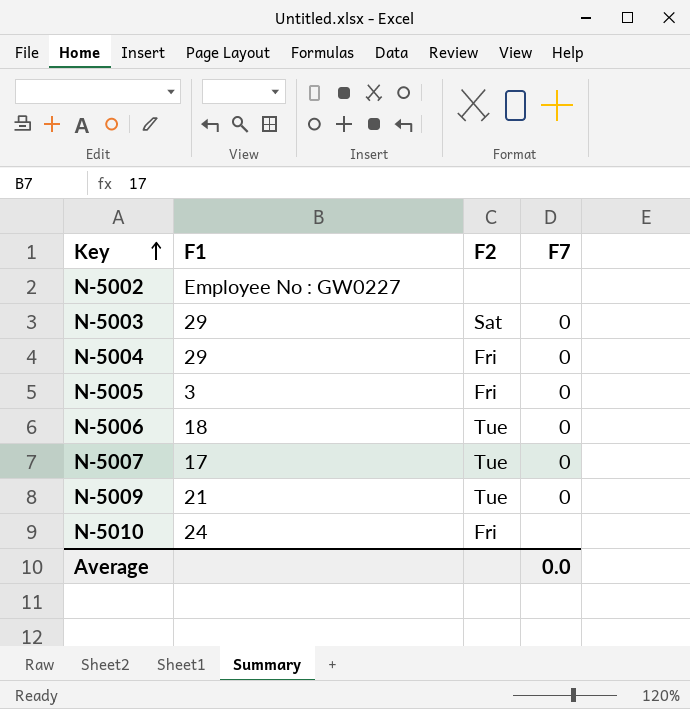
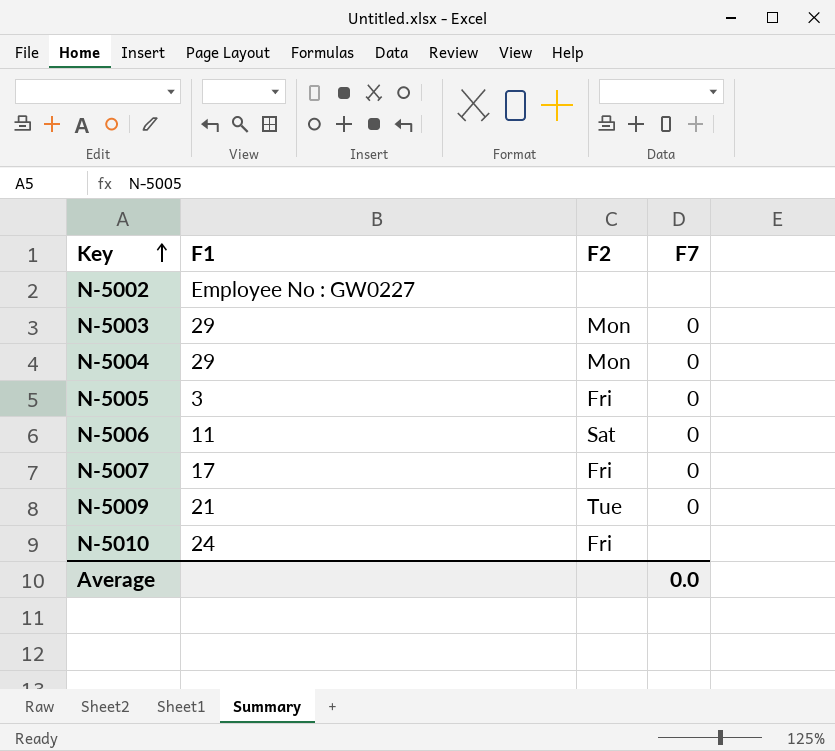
N-5003 | F2: Sat -> Mon
N-5004 | F2: Fri -> Mon
N-5006 | F1: 18 -> 11
N-5006 | F2: Tue -> Sat
N-5007 | F2: Tue -> Fri

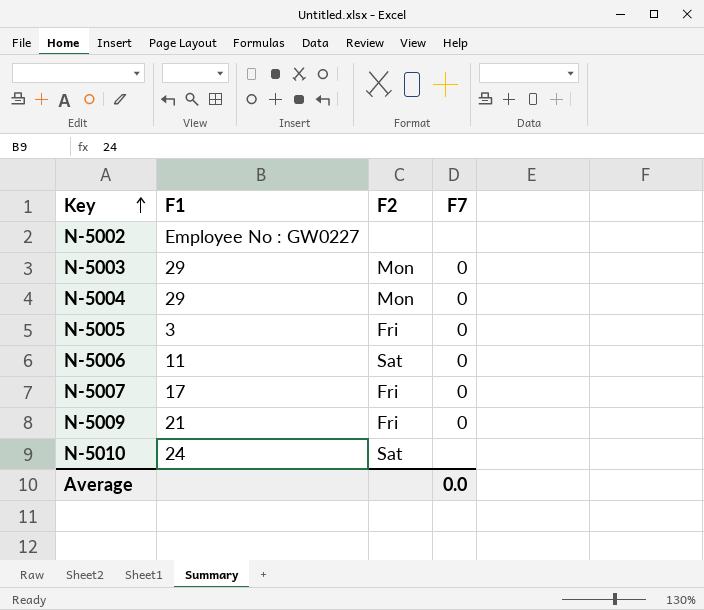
N-5009 | F2: Tue -> Fri
N-5010 | F2: Fri -> Sat

